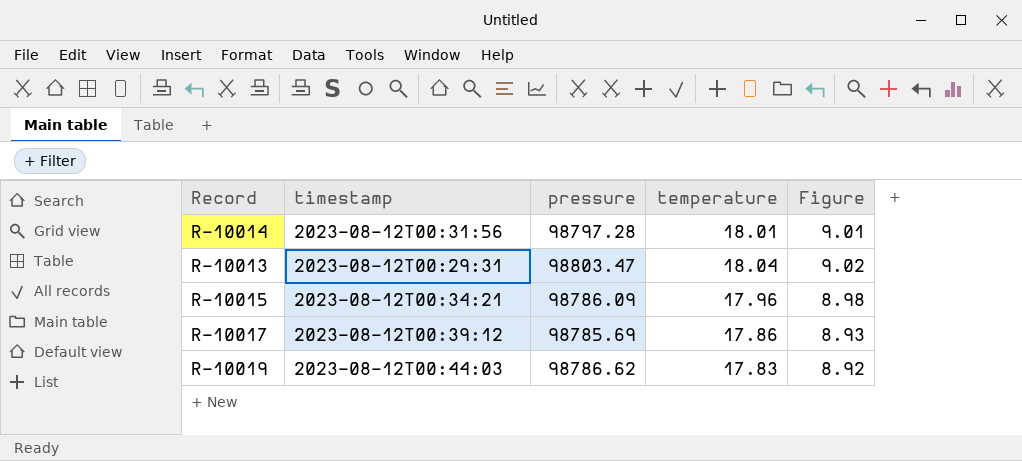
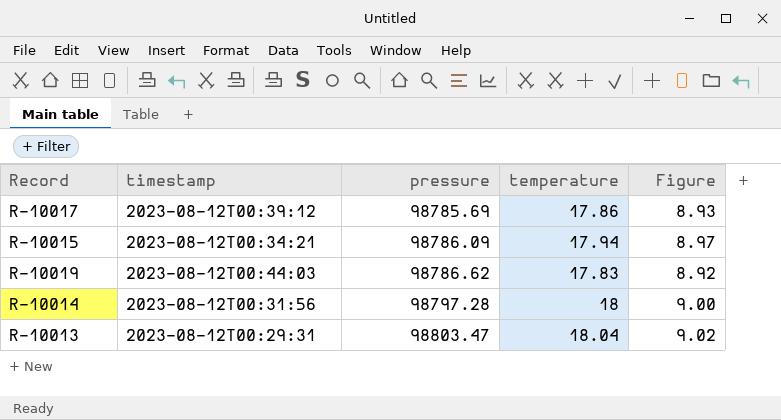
row order: none -> pressure ascending
R-10015 | temperature: 17.96 -> 17.94
R-10015 | Figure: 8.98 -> 8.97
R-10014 | temperature: 18.01 -> 18
R-10014 | Figure: 9.01 -> 9.00

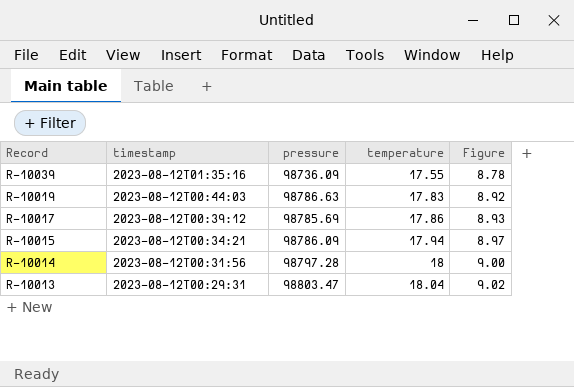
row order: pressure ascending -> Record descending
row R-10039: none -> 2023-08-12T01:35:16 | 98736.09 | 17.55 | 8.78
R-10019 | pressure: 98786.62 -> 98786.63

